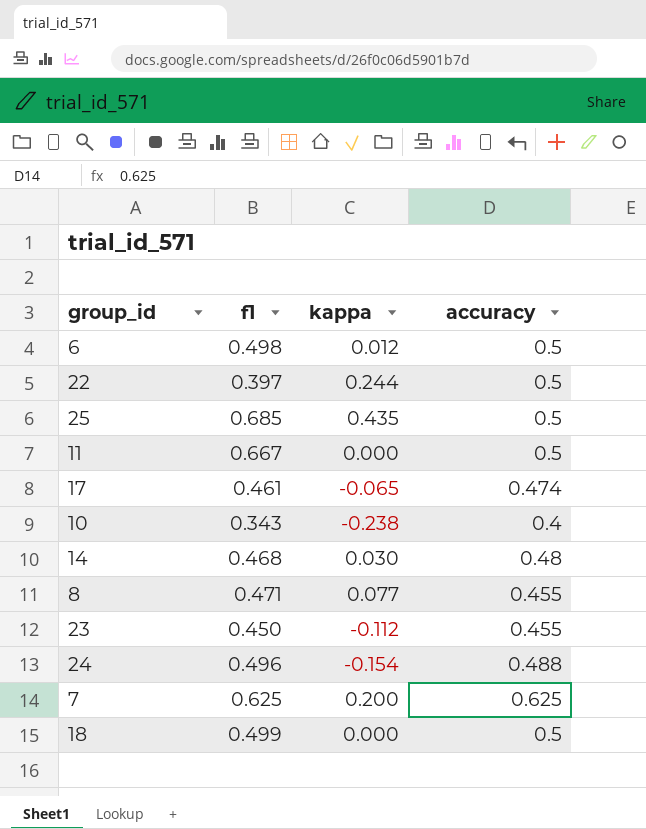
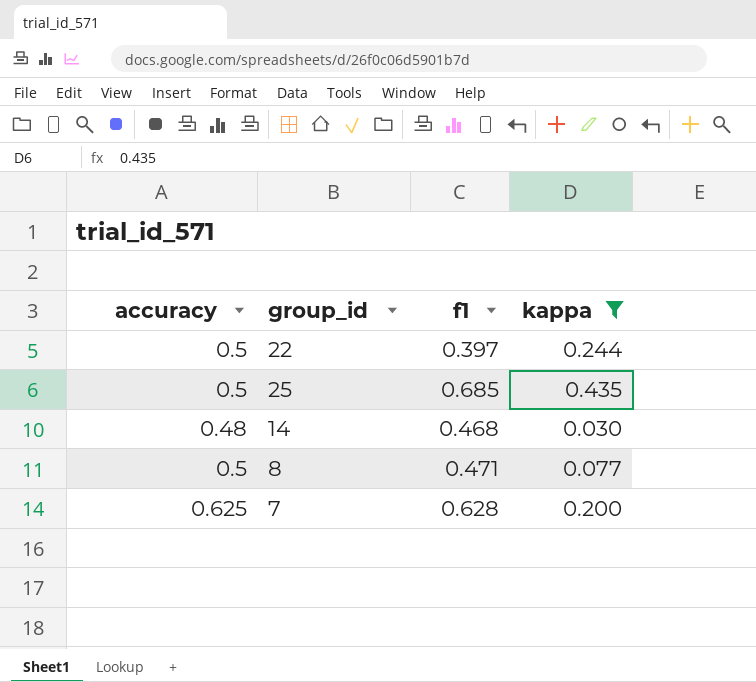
filter: none -> kappa >= 0.030
column accuracy | position: 4 -> 1
8 | accuracy: 0.455 -> 0.5
7 | f1: 0.625 -> 0.628

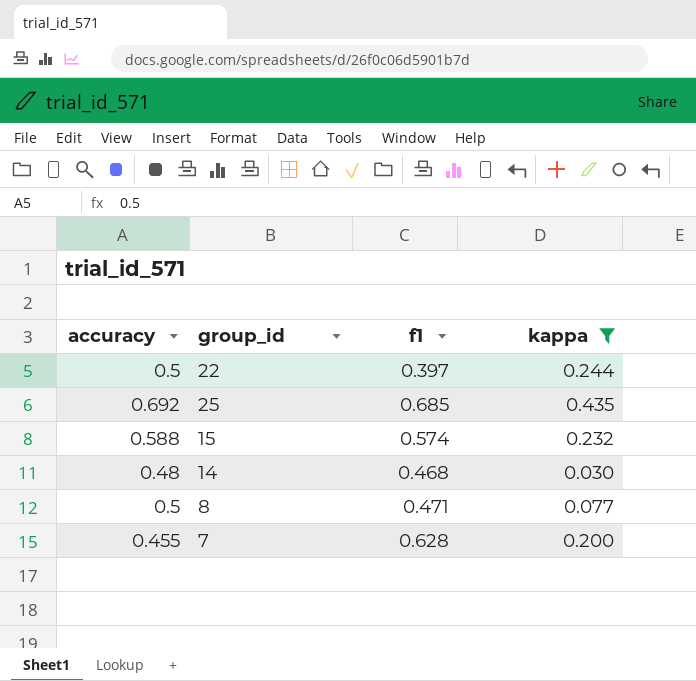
25 | accuracy: 0.5 -> 0.692
row 15: none -> 0.588 | 0.574 | 0.232
7 | accuracy: 0.625 -> 0.455

